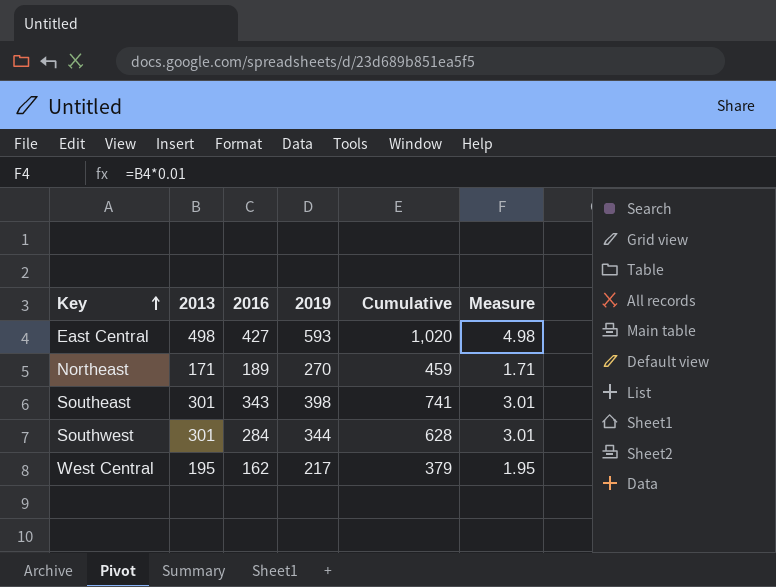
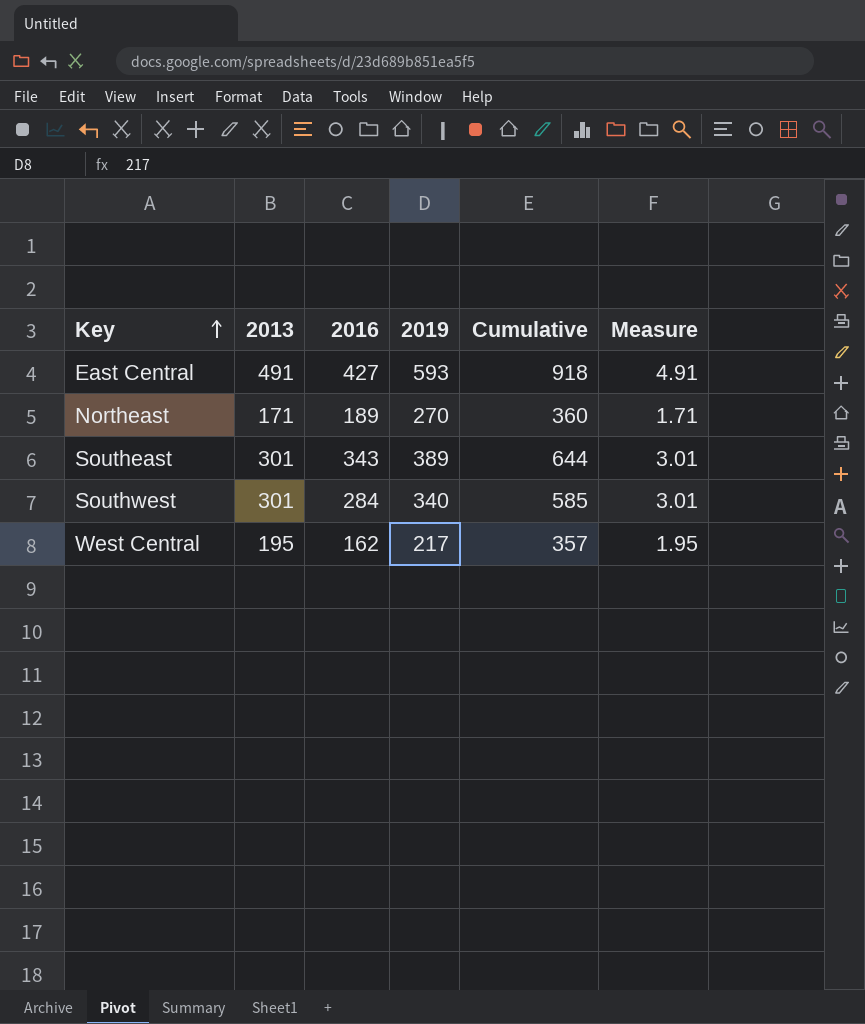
column Cumulative | formula: [2016] + [2019] -> [2013] + [2016]
East Central | 2013: 498 -> 491
East Central | Measure: 4.98 -> 4.91
Southeast | 2019: 398 -> 389
Southwest | 2019: 344 -> 340

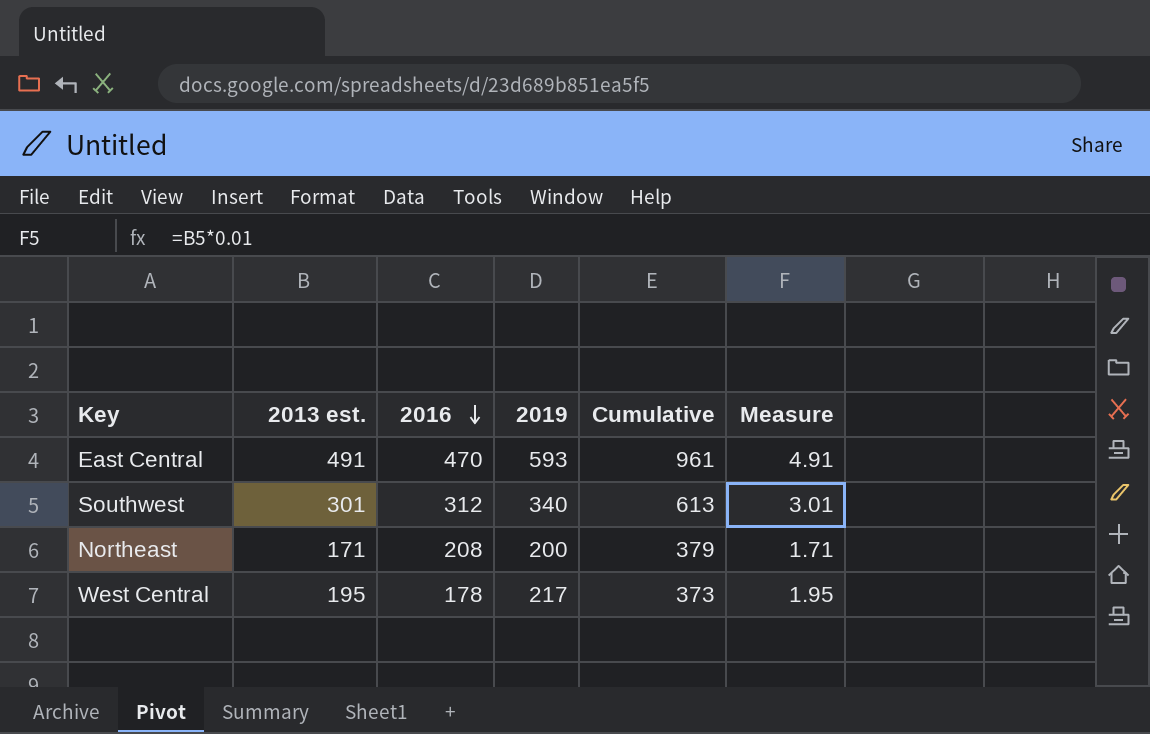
row order: Key ascending -> 2016 descending
column name: 2013 -> 2013 est.
row Southeast: 301 | 343 | 389 | 644 | 3.01 -> none
East Central | 2016: 427 -> 470
East Central | Cumulative: 918 -> 961
Southwest | 2016: 284 -> 312
Southwest | Cumulative: 585 -> 613
Northeast | 2016: 189 -> 208
Northeast | 2019: 270 -> 200
Northeast | Cumulative: 360 -> 379
West Central | 2016: 162 -> 178
West Central | Cumulative: 357 -> 373

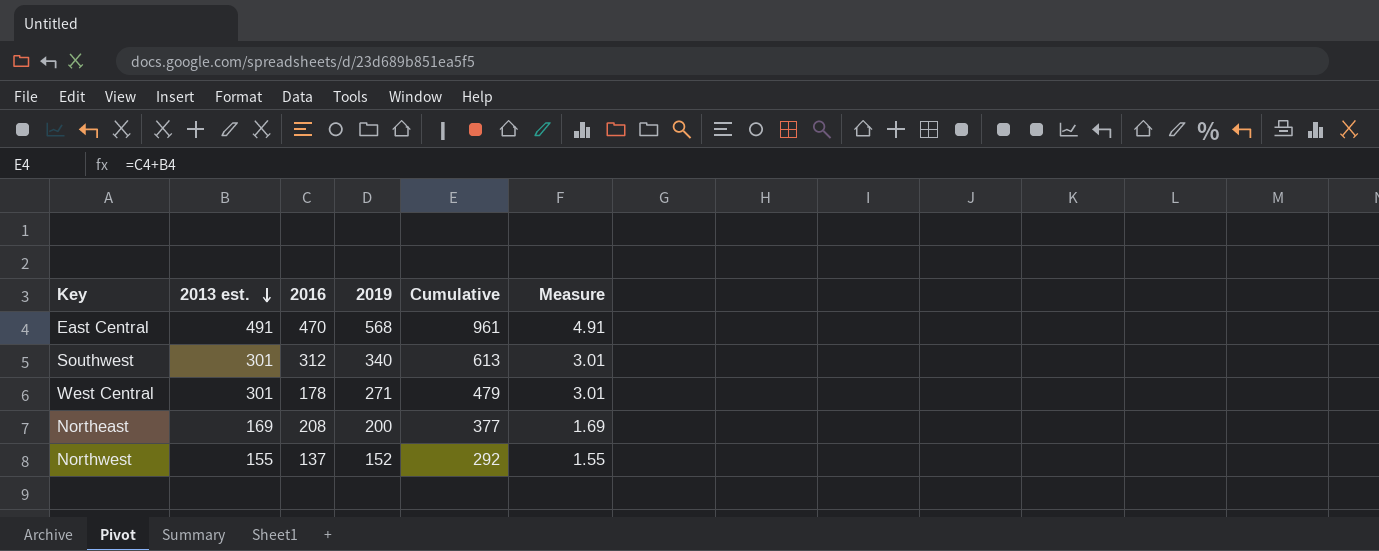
row order: 2016 descending -> 2013 est. descending
East Central | 2019: 593 -> 568
West Central | 2013 est.: 195 -> 301
West Central | 2019: 217 -> 271
West Central | Cumulative: 373 -> 479
West Central | Measure: 1.95 -> 3.01
Northeast | 2013 est.: 171 -> 169
Northeast | Cumulative: 379 -> 377
Northeast | Measure: 1.71 -> 1.69
row Northwest: none -> 155 | 137 | 152 | 292 | 1.55

